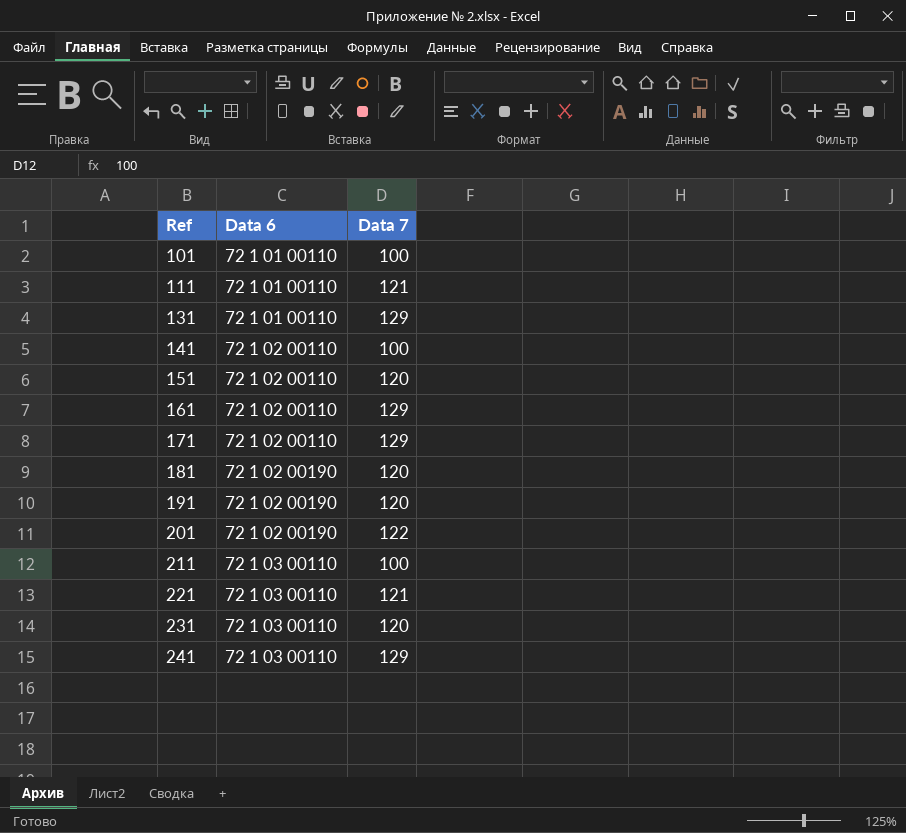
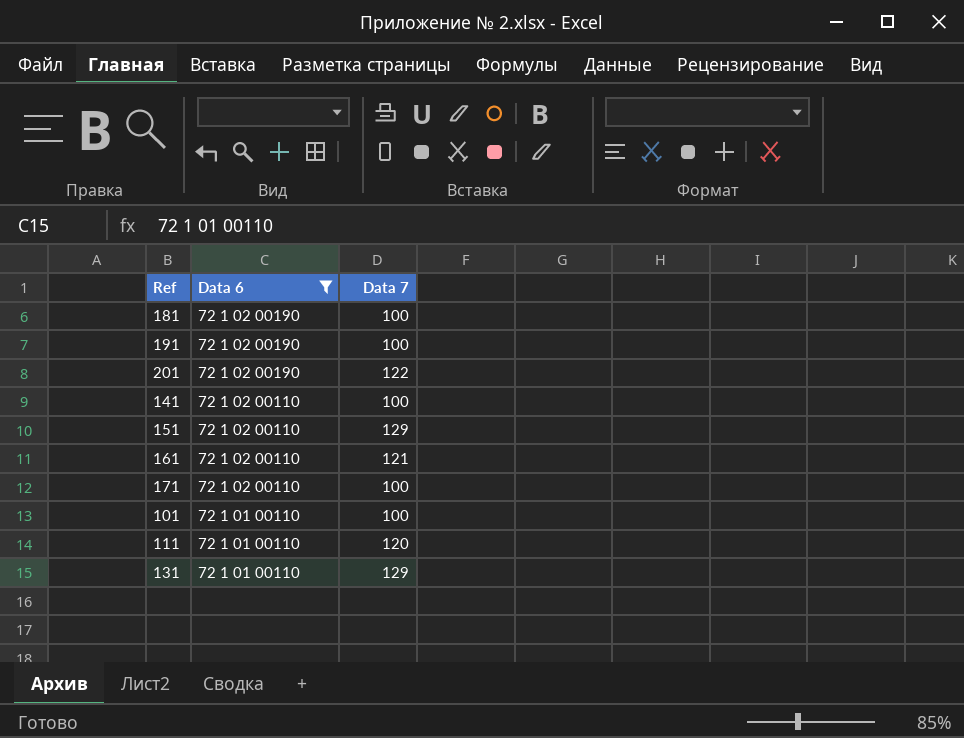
filter: none -> Data 6 != 72 1 03 00110
row order: Ref ascending -> Data 6 descending
181 | Data 7: 120 -> 100
191 | Data 7: 120 -> 100
151 | Data 7: 120 -> 129
161 | Data 7: 129 -> 121
171 | Data 7: 129 -> 100
111 | Data 7: 121 -> 120

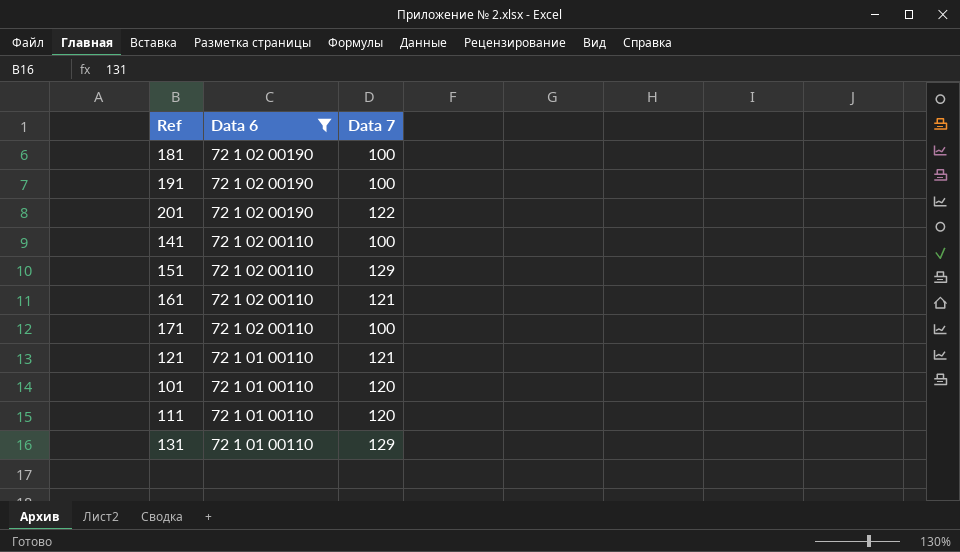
row 121: none -> 72 1 01 00110 | 121
101 | Data 7: 100 -> 120

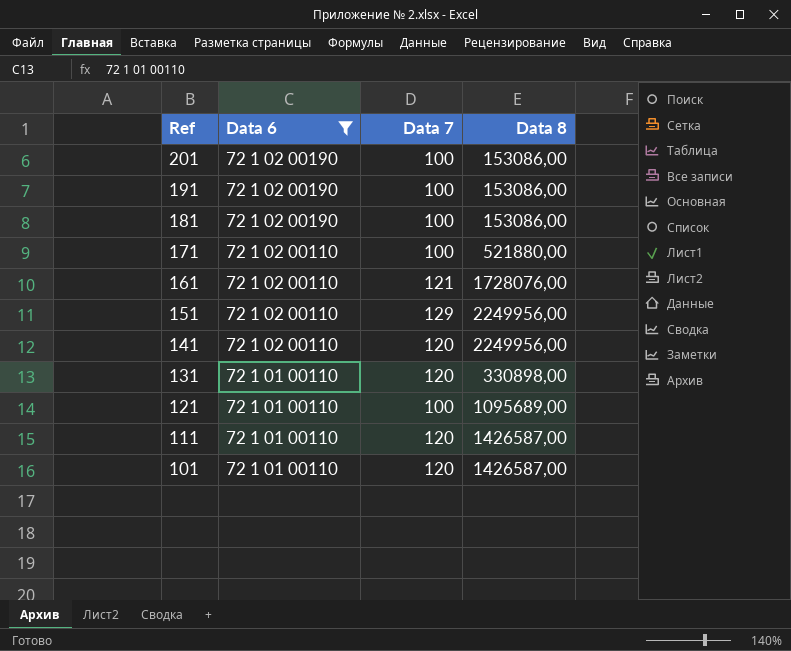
row order: Data 6 descending -> Ref descending
column Data 8 | position: none -> 4
201 | Data 7: 122 -> 100
141 | Data 7: 100 -> 120
131 | Data 7: 129 -> 120
121 | Data 7: 121 -> 100

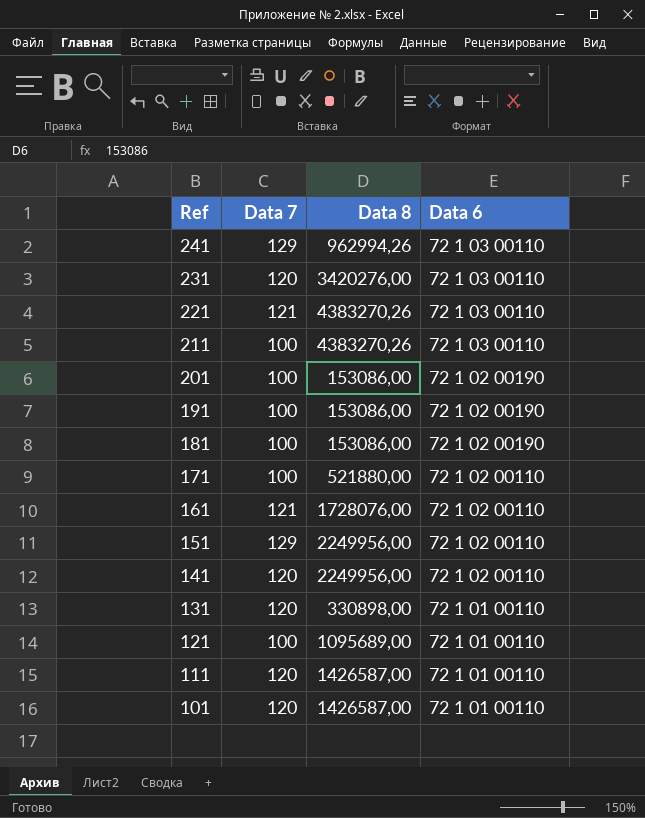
filter: Data 6 != 72 1 03 00110 -> none
column Data 6 | position: 2 -> 4

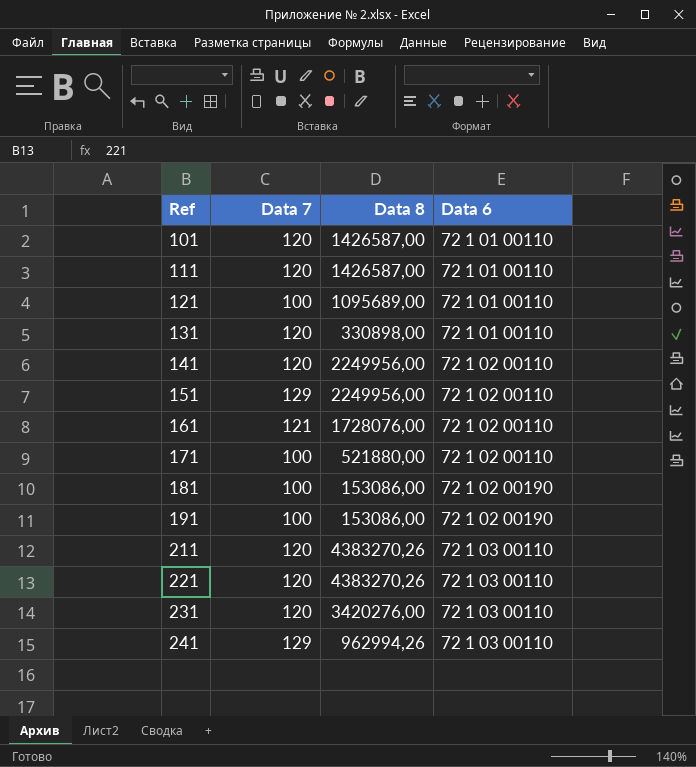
row order: Ref descending -> Ref ascending
row 201: 100 | 153086,00 | 72 1 02 00190 -> none
211 | Data 7: 100 -> 120
221 | Data 7: 121 -> 120

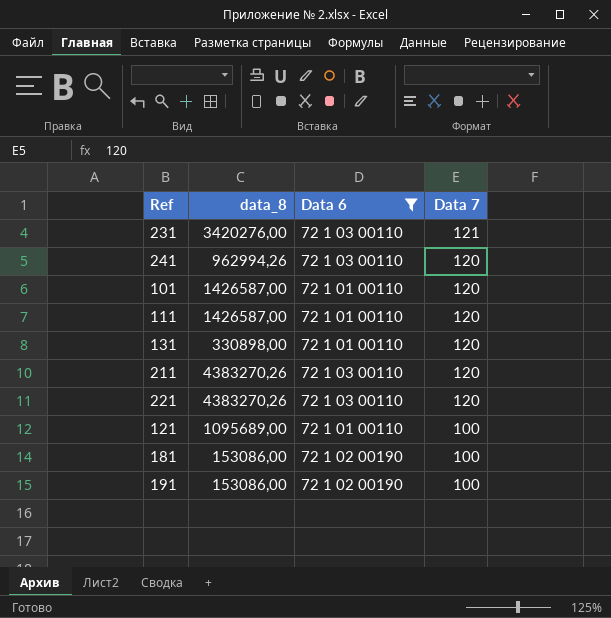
filter: none -> Data 6 != 72 1 02 00110
row order: Ref ascending -> Data 7 descending
column name: Data 8 -> data_8
column Data 7 | position: 2 -> 4
231 | Data 7: 120 -> 121
241 | Data 7: 129 -> 120

